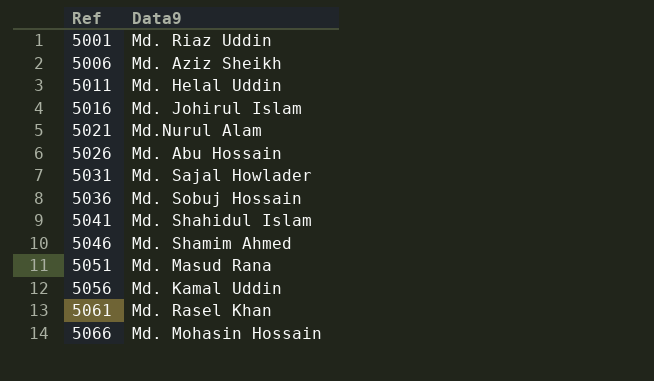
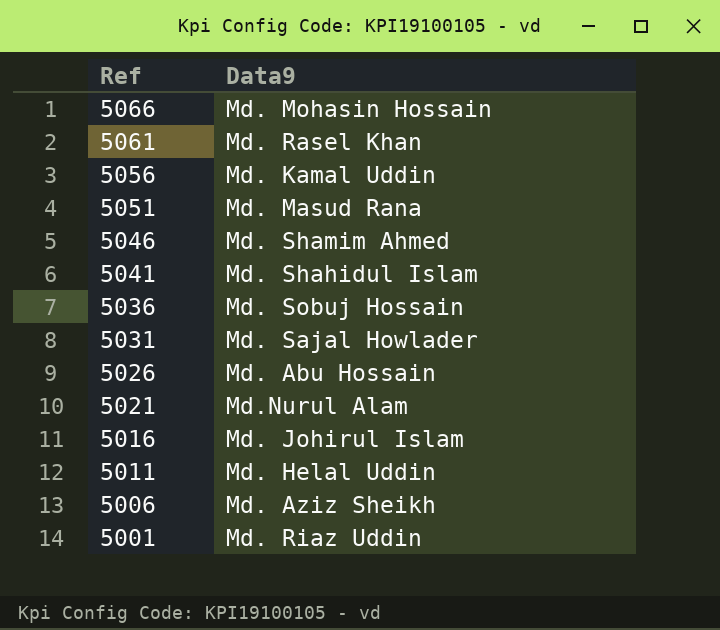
row order: Ref ascending -> Ref descending

